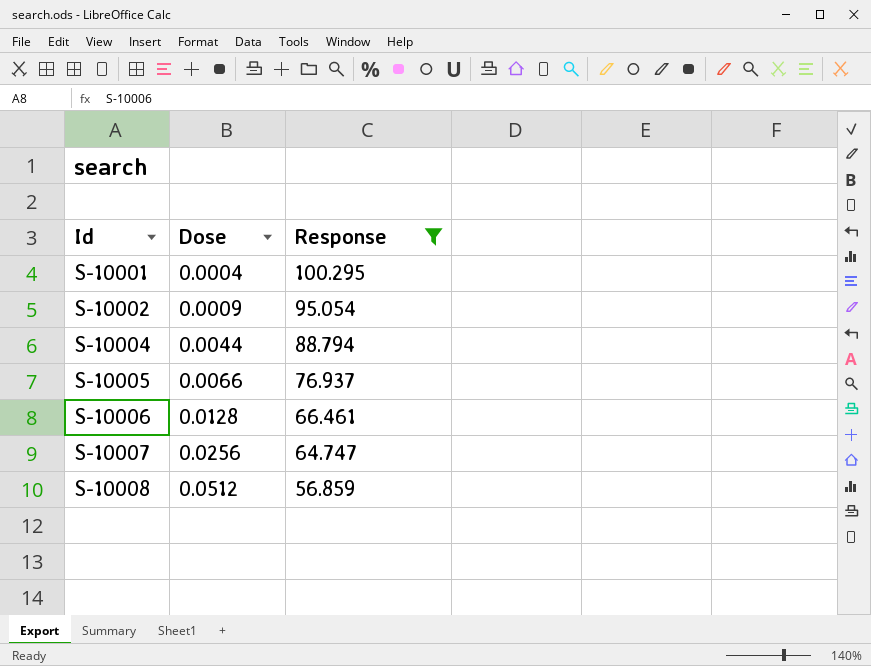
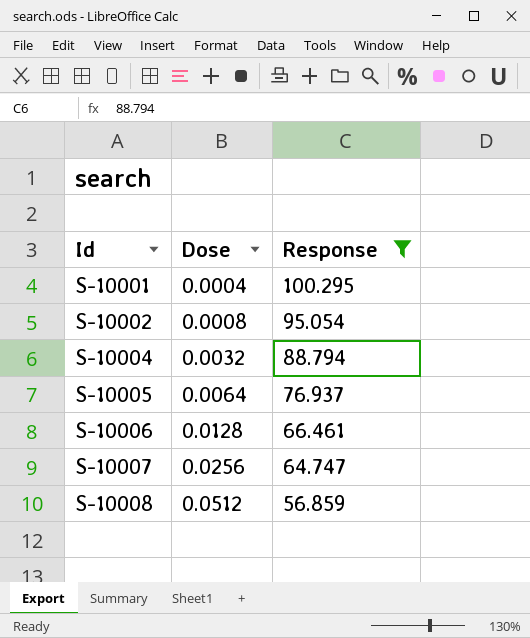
S-10002 | Dose: 0.0009 -> 0.0008
S-10004 | Dose: 0.0044 -> 0.0032
S-10005 | Dose: 0.0066 -> 0.0064

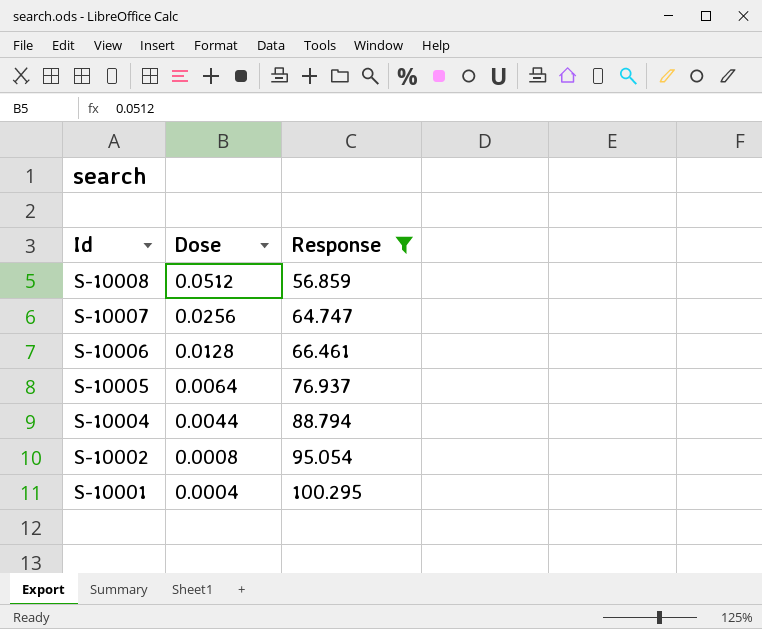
row order: Id ascending -> Id descending
S-10004 | Dose: 0.0032 -> 0.0044

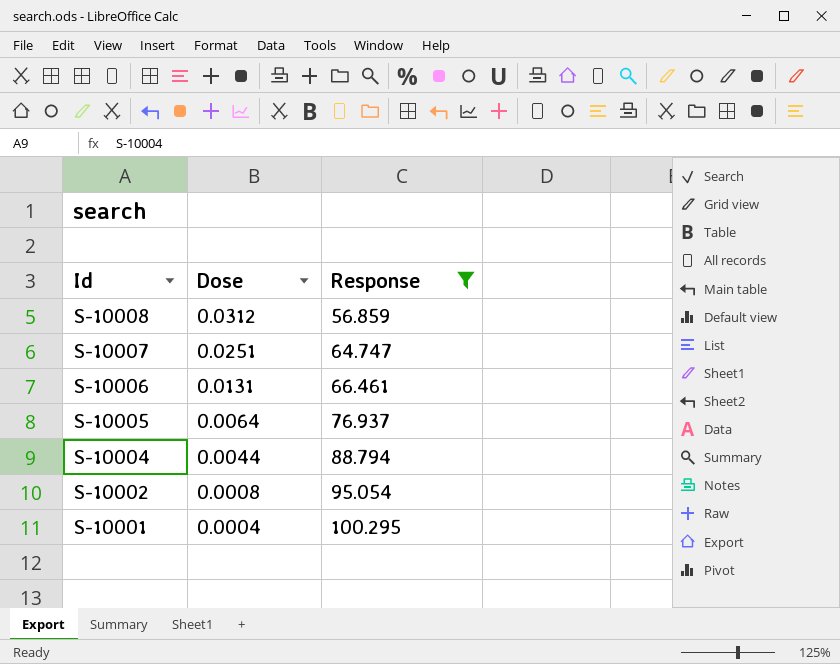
S-10008 | Dose: 0.0512 -> 0.0312
S-10007 | Dose: 0.0256 -> 0.0251
S-10006 | Dose: 0.0128 -> 0.0131

